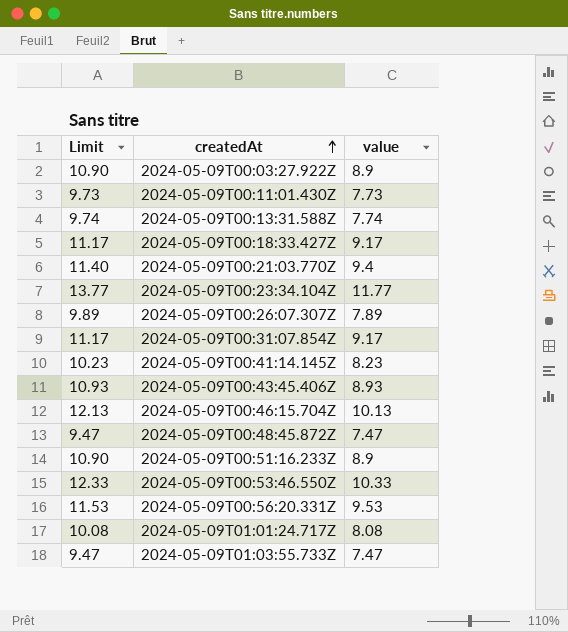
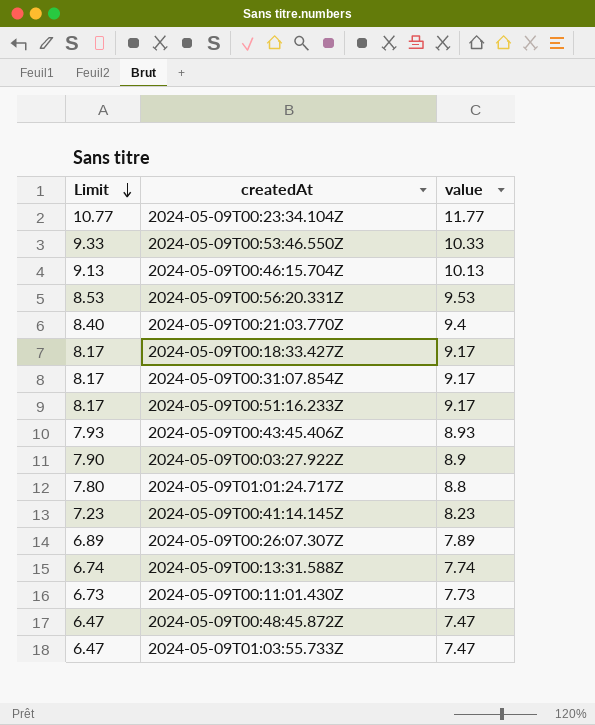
row order: createdAt ascending -> Limit descending
column Limit | formula: [value] + 2 -> [value] - 1
2024-05-09T00:51:16.233Z | value: 8.9 -> 9.17
2024-05-09T01:01:24.717Z | value: 8.08 -> 8.8

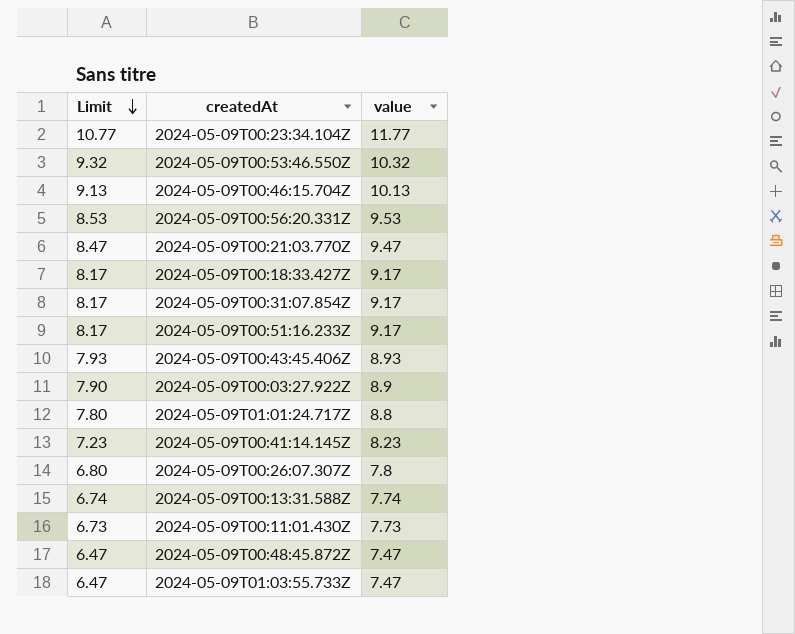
2024-05-09T00:53:46.550Z | Limit: 9.33 -> 9.32
2024-05-09T00:53:46.550Z | value: 10.33 -> 10.32
2024-05-09T00:21:03.770Z | Limit: 8.40 -> 8.47
2024-05-09T00:21:03.770Z | value: 9.4 -> 9.47
2024-05-09T00:26:07.307Z | Limit: 6.89 -> 6.80
2024-05-09T00:26:07.307Z | value: 7.89 -> 7.8

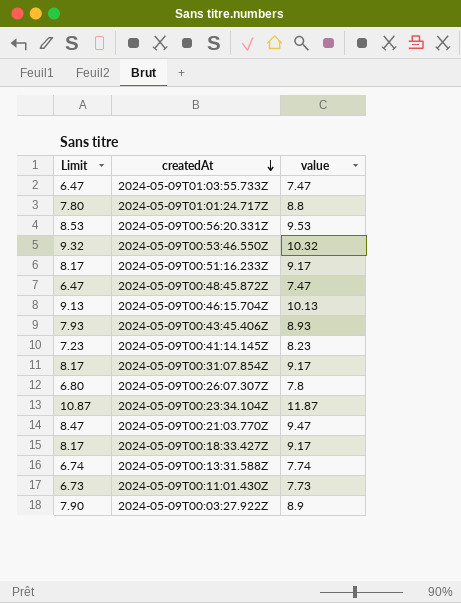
row order: Limit descending -> createdAt descending
2024-05-09T00:23:34.104Z | Limit: 10.77 -> 10.87
2024-05-09T00:23:34.104Z | value: 11.77 -> 11.87

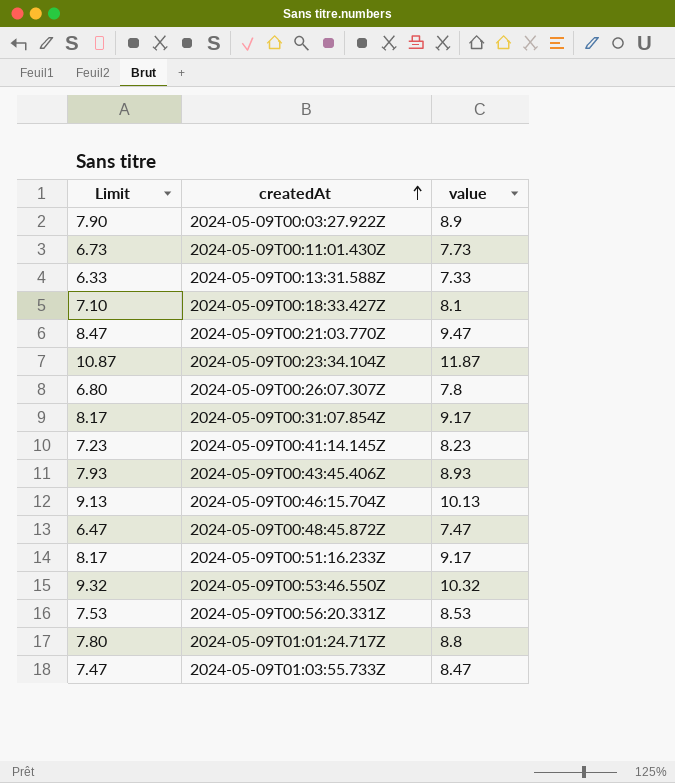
row order: createdAt descending -> createdAt ascending
2024-05-09T00:13:31.588Z | Limit: 6.74 -> 6.33
2024-05-09T00:13:31.588Z | value: 7.74 -> 7.33
2024-05-09T00:18:33.427Z | Limit: 8.17 -> 7.10
2024-05-09T00:18:33.427Z | value: 9.17 -> 8.1
2024-05-09T00:56:20.331Z | Limit: 8.53 -> 7.53
2024-05-09T00:56:20.331Z | value: 9.53 -> 8.53
2024-05-09T01:03:55.733Z | Limit: 6.47 -> 7.47
2024-05-09T01:03:55.733Z | value: 7.47 -> 8.47

